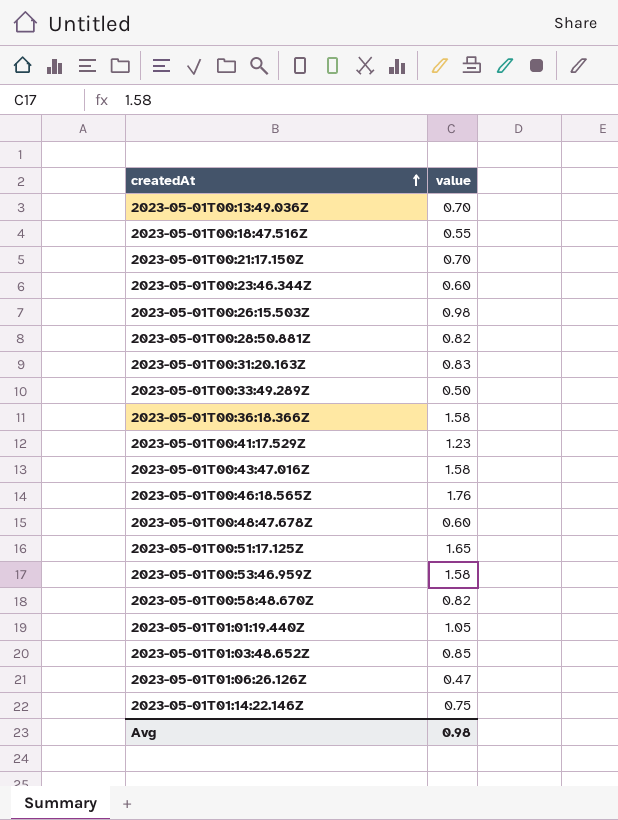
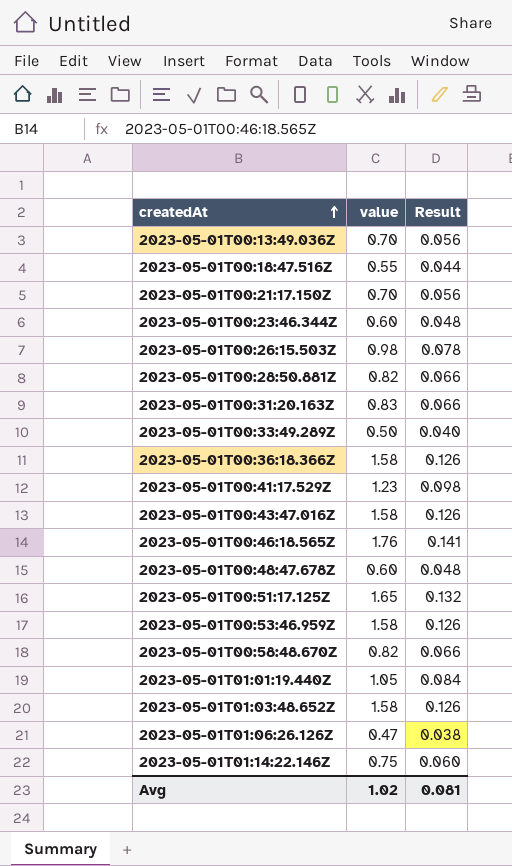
column Result | formula: none -> [value] * 0.08
2023-05-01T01:03:48.652Z | value: 0.85 -> 1.58
Avg | value: 0.98 -> 1.02

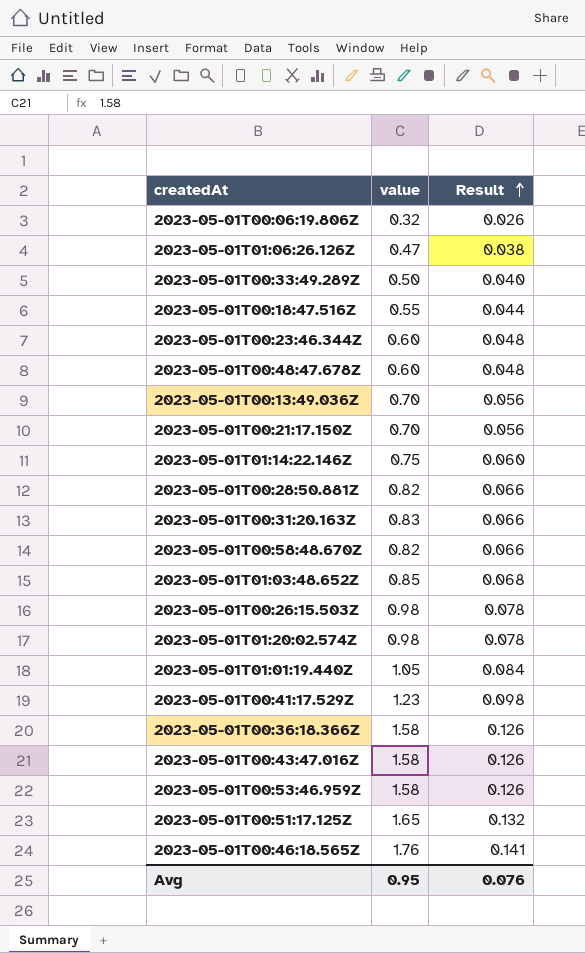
row order: createdAt ascending -> Result ascending
row 2023-05-01T00:06:19.806Z: none -> 0.32 | 0.026
2023-05-01T01:03:48.652Z | value: 1.58 -> 0.85
2023-05-01T01:03:48.652Z | Result: 0.126 -> 0.068
row 2023-05-01T01:20:02.574Z: none -> 0.98 | 0.078
Avg | value: 1.02 -> 0.95
Avg | Result: 0.081 -> 0.076

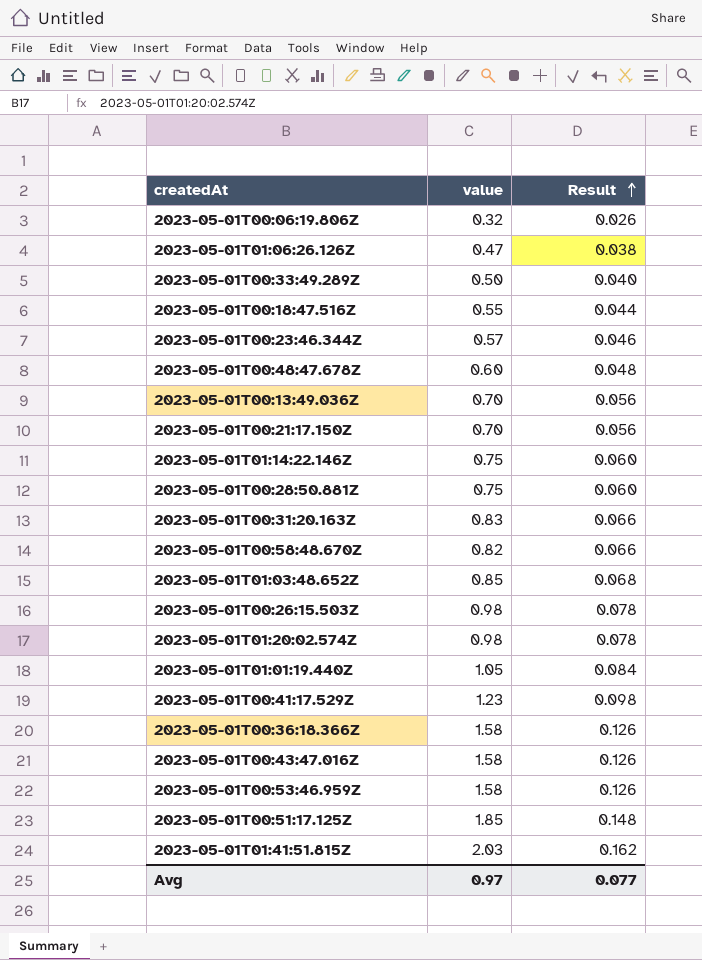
row 2023-05-01T00:46:18.565Z: 1.76 | 0.141 -> none
2023-05-01T00:23:46.344Z | value: 0.60 -> 0.57
2023-05-01T00:23:46.344Z | Result: 0.048 -> 0.046
2023-05-01T00:28:50.881Z | value: 0.82 -> 0.75
2023-05-01T00:28:50.881Z | Result: 0.066 -> 0.060
2023-05-01T00:51:17.125Z | value: 1.65 -> 1.85
2023-05-01T00:51:17.125Z | Result: 0.132 -> 0.148
row 2023-05-01T01:41:51.815Z: none -> 2.03 | 0.162
Avg | value: 0.95 -> 0.97
Avg | Result: 0.076 -> 0.077

